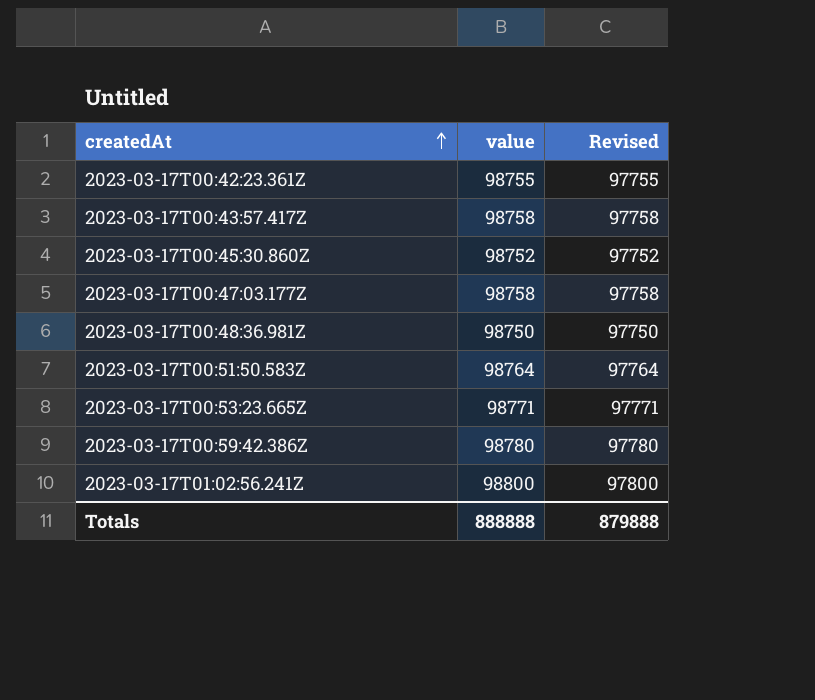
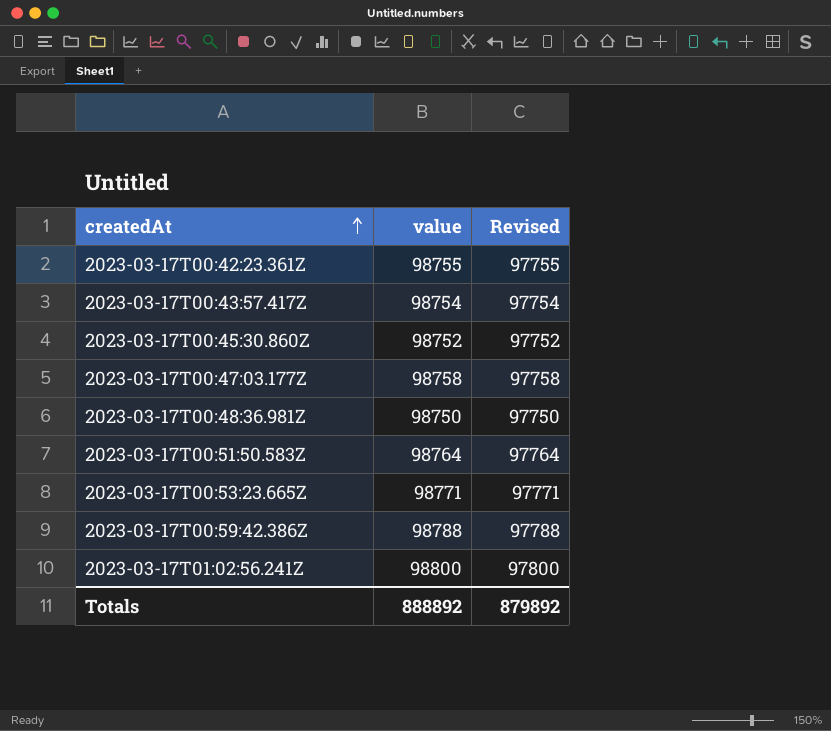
2023-03-17T00:43:57.417Z | value: 98758 -> 98754
2023-03-17T00:43:57.417Z | Revised: 97758 -> 97754
2023-03-17T00:59:42.386Z | value: 98780 -> 98788
2023-03-17T00:59:42.386Z | Revised: 97780 -> 97788
Totals | value: 888888 -> 888892
Totals | Revised: 879888 -> 879892

